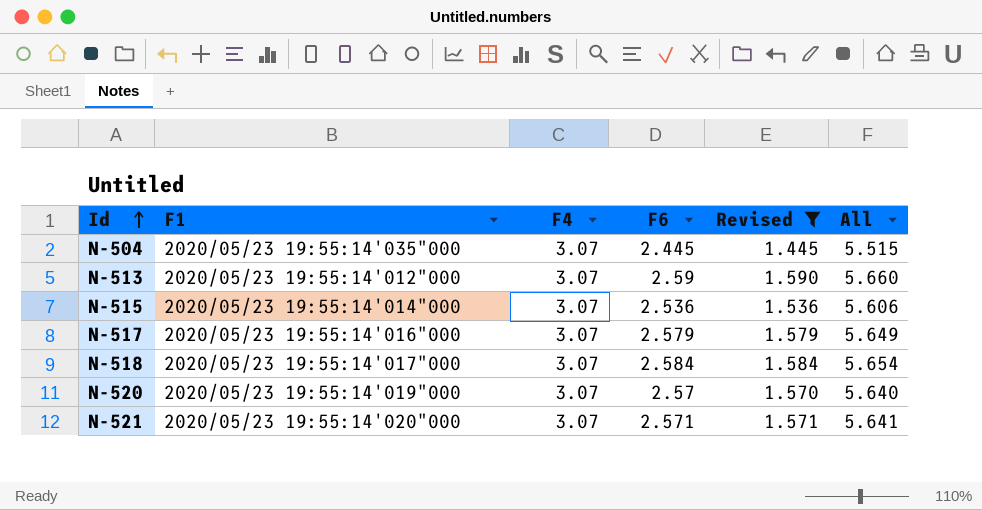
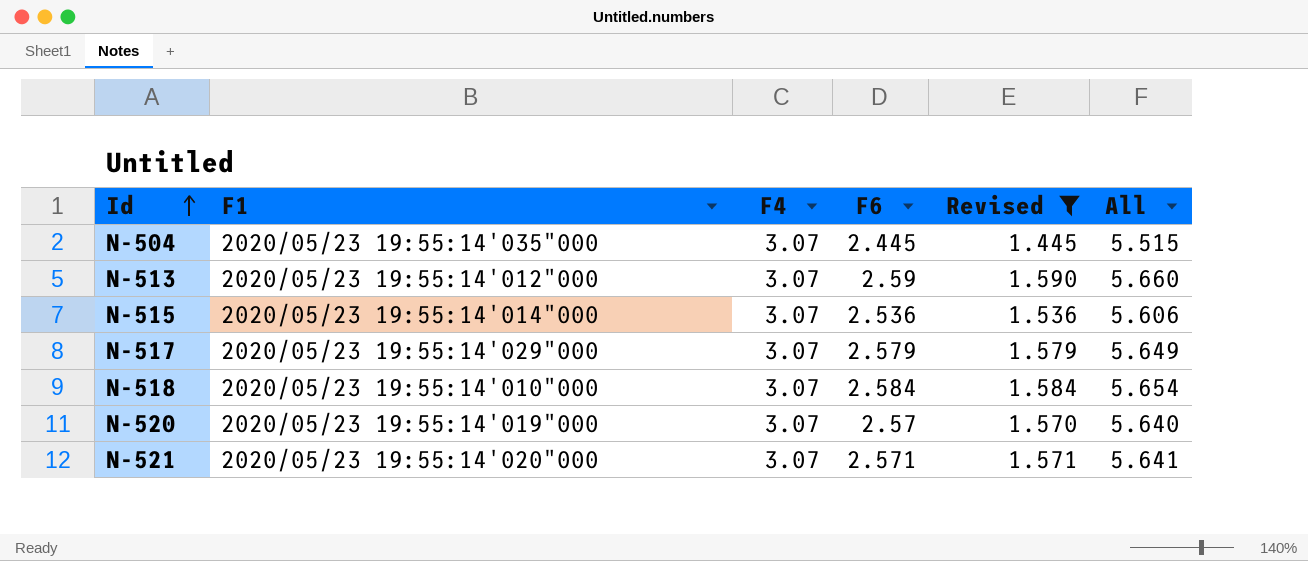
N-517 | F1: 2020/05/23 19:55:14'016"000 -> 2020/05/23 19:55:14'029"000
N-518 | F1: 2020/05/23 19:55:14'017"000 -> 2020/05/23 19:55:14'010"000

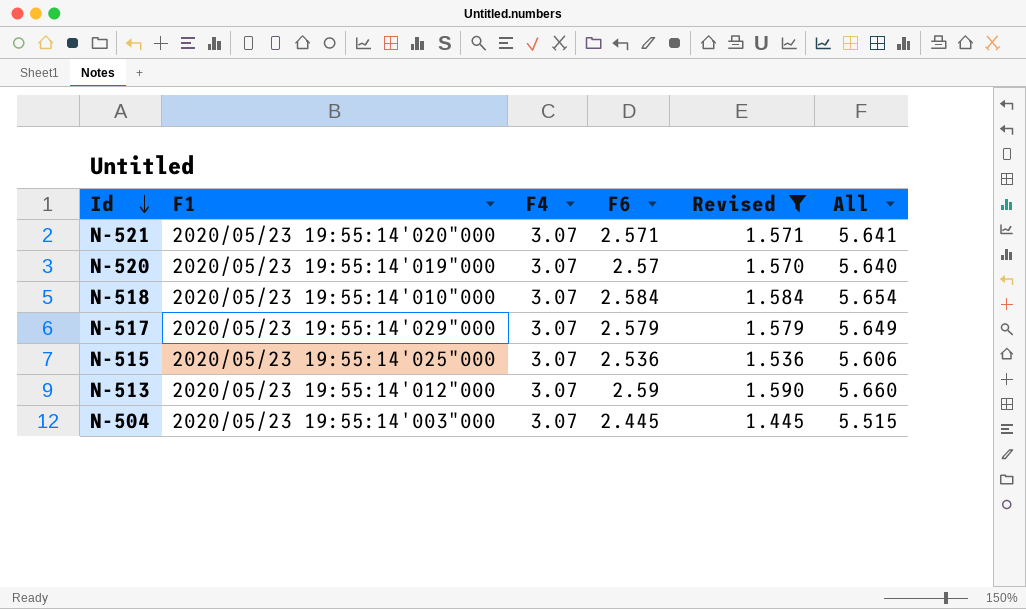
row order: Id ascending -> Id descending
N-515 | F1: 2020/05/23 19:55:14'014"000 -> 2020/05/23 19:55:14'025"000
N-504 | F1: 2020/05/23 19:55:14'035"000 -> 2020/05/23 19:55:14'003"000

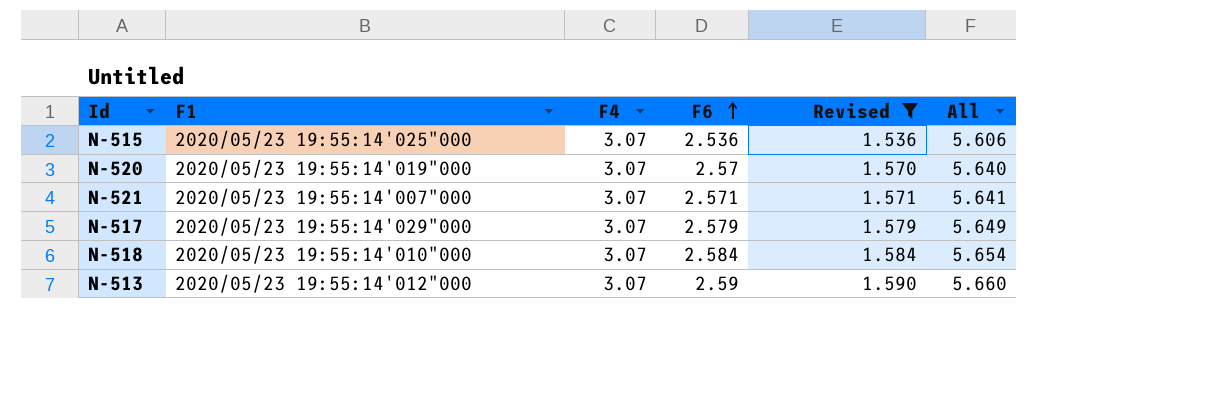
row order: Id descending -> F6 ascending
row N-504: 2020/05/23 19:55:14'003"000 | 3.07 | 2.445 | 1.445 | 5.515 -> none
N-521 | F1: 2020/05/23 19:55:14'020"000 -> 2020/05/23 19:55:14'007"000

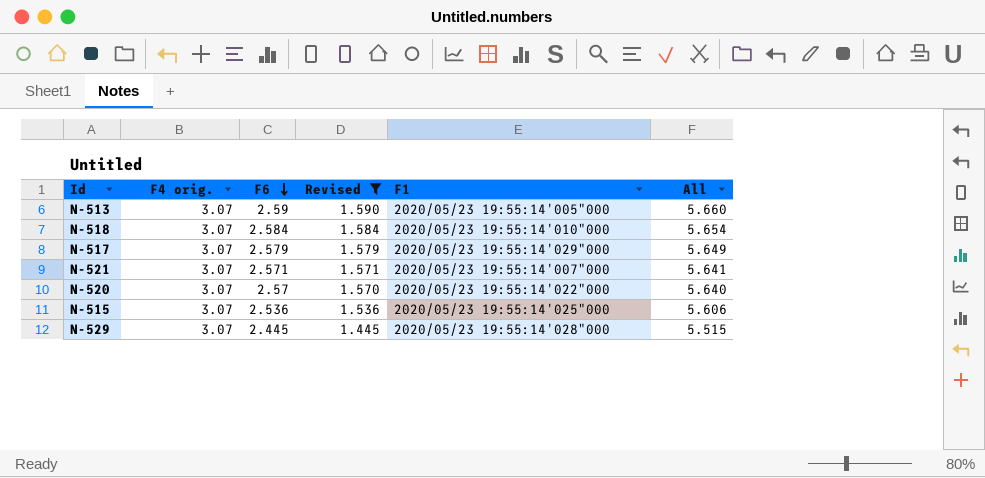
row order: F6 ascending -> F6 descending
column name: F4 -> F4 orig.
column F1 | position: 2 -> 5
N-513 | F1: 2020/05/23 19:55:14'012"000 -> 2020/05/23 19:55:14'005"000
N-520 | F1: 2020/05/23 19:55:14'019"000 -> 2020/05/23 19:55:14'022"000
row N-529: none -> 3.07 | 2.445 | 1.445 | 2020/05/23 19:55:14'028"000 | 5.515

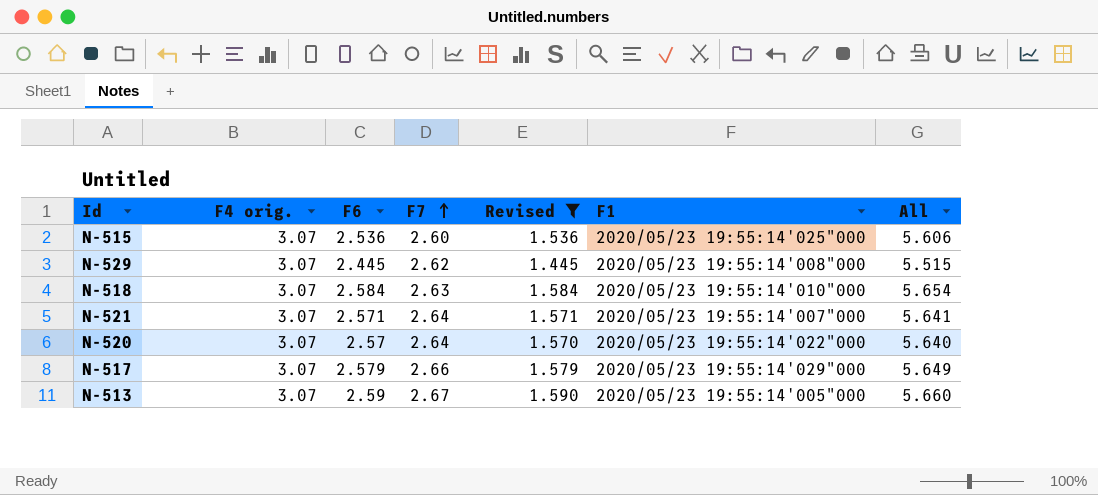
row order: F6 descending -> F7 ascending
column F7 | position: none -> 4
N-529 | F1: 2020/05/23 19:55:14'028"000 -> 2020/05/23 19:55:14'008"000

